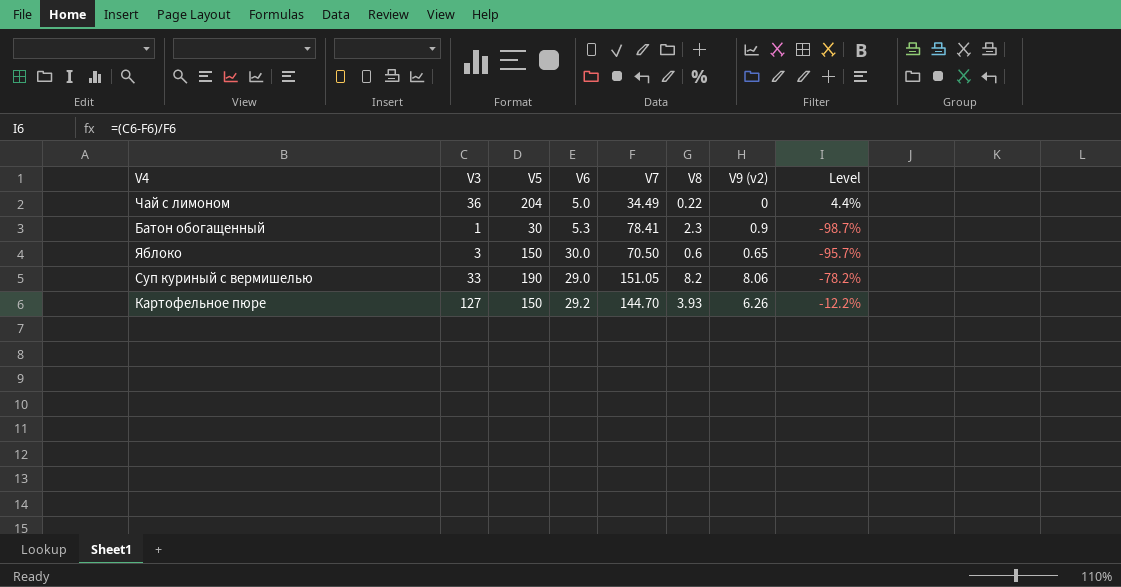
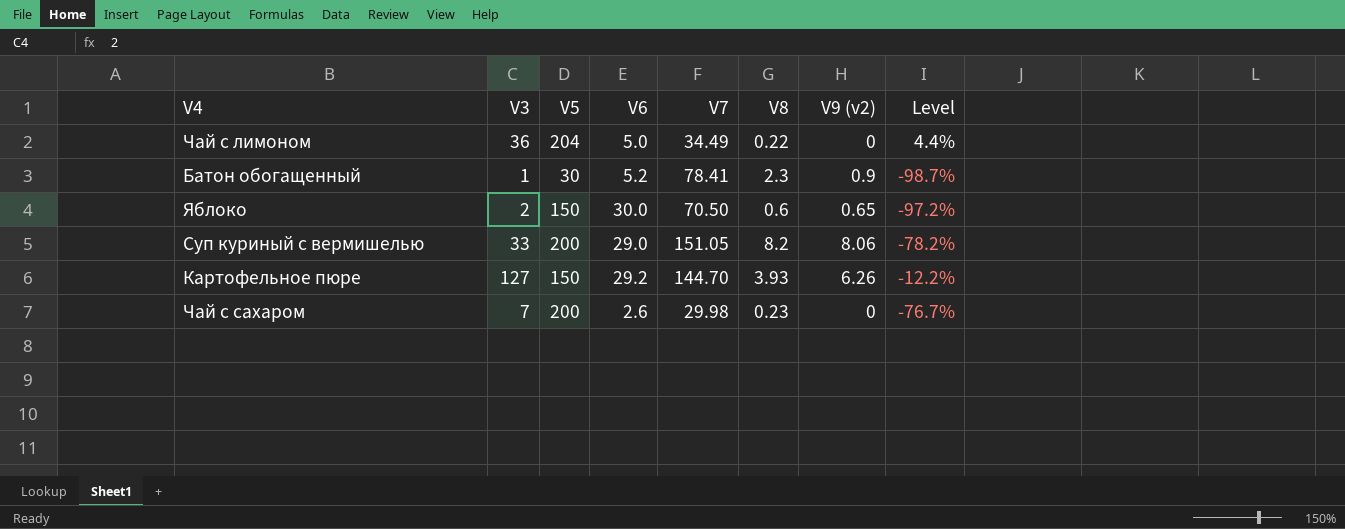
Батон обогащенный | V6: 5.3 -> 5.2
Яблоко | V3: 3 -> 2
Яблоко | Level: -95.7% -> -97.2%
Суп куриный с вермишелью | V5: 190 -> 200
row Чай с сахаром: none -> 7 | 200 | 2.6 | 29.98 | 0.23 | 0 | -76.7%

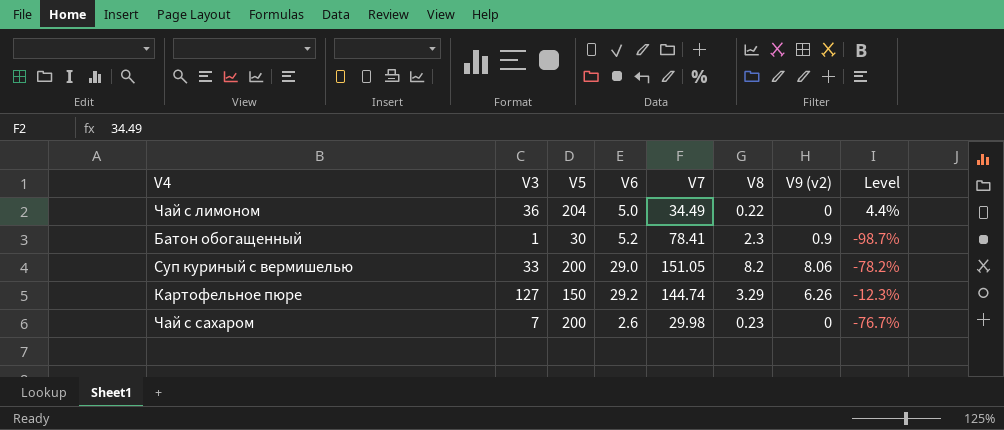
row Яблоко: 2 | 150 | 30.0 | 70.50 | 0.6 | 0.65 | -97.2% -> none
Картофельное пюре | V7: 144.70 -> 144.74
Картофельное пюре | V8: 3.93 -> 3.29
Картофельное пюре | Level: -12.2% -> -12.3%

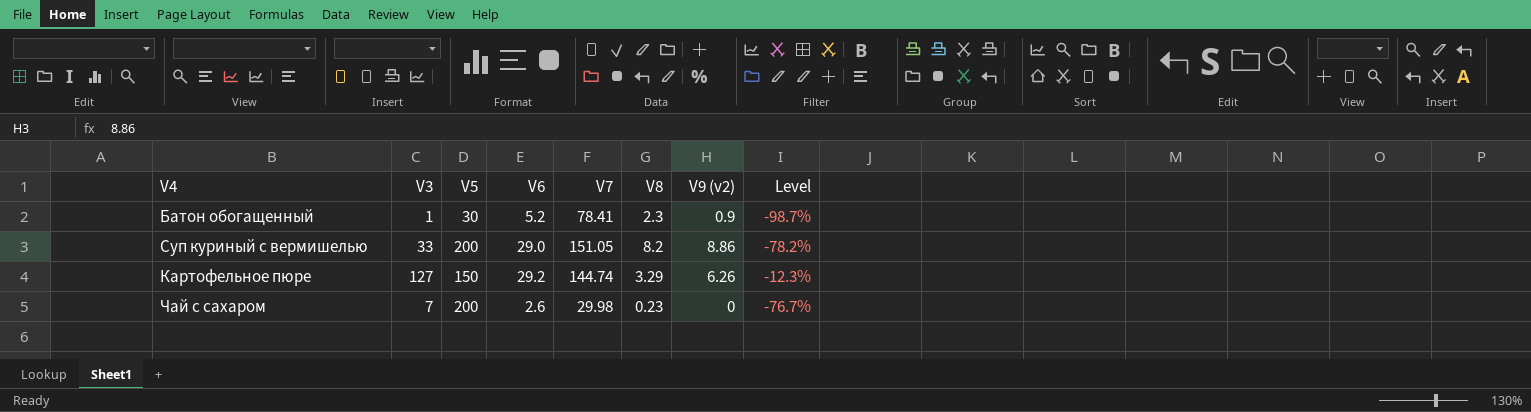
row Чай с лимоном: 36 | 204 | 5.0 | 34.49 | 0.22 | 0 | 4.4% -> none
Суп куриный с вермишелью | V9 (v2): 8.06 -> 8.86

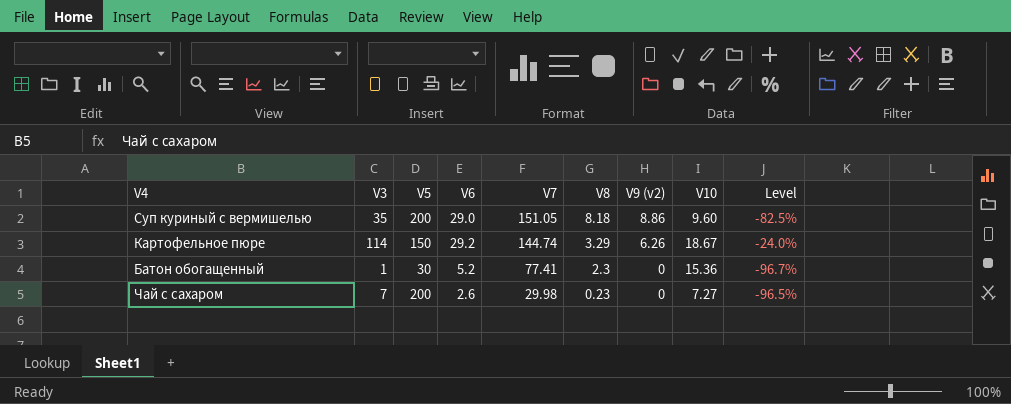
row order: none -> V7 descending
column V10 | position: none -> 8
column Level | formula: ([V3] - [V7]) / [V7] -> ([V3] - [V5]) / [V5]
Суп куриный с вермишелью | V3: 33 -> 35
Суп куриный с вермишелью | V8: 8.2 -> 8.18
Картофельное пюре | V3: 127 -> 114
Батон обогащенный | V7: 78.41 -> 77.41
Батон обогащенный | V9 (v2): 0.9 -> 0

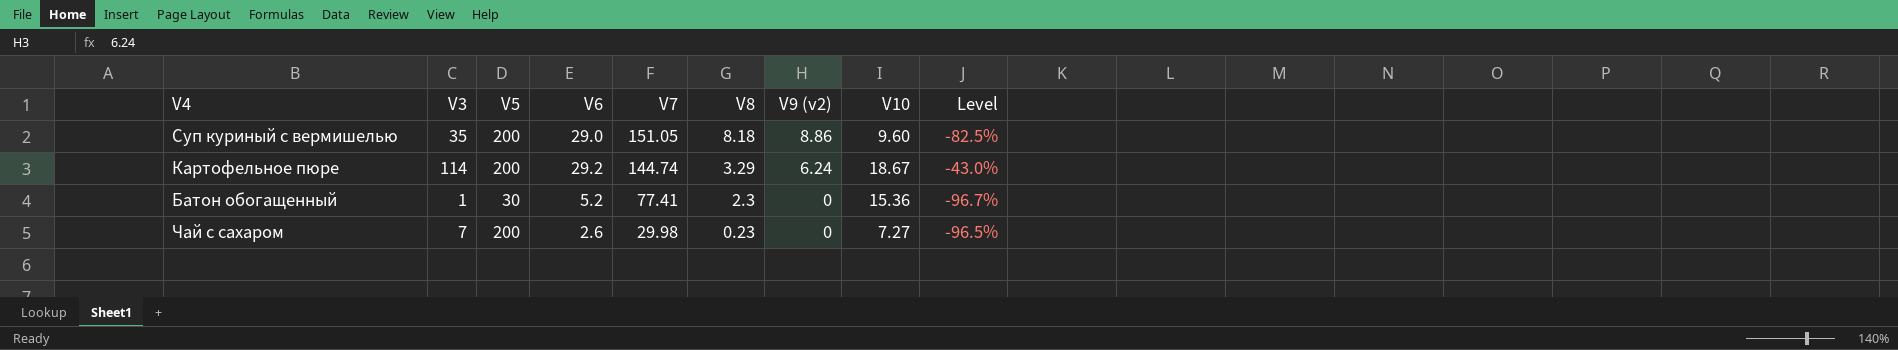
Картофельное пюре | V5: 150 -> 200
Картофельное пюре | V9 (v2): 6.26 -> 6.24
Картофельное пюре | Level: -24.0% -> -43.0%

